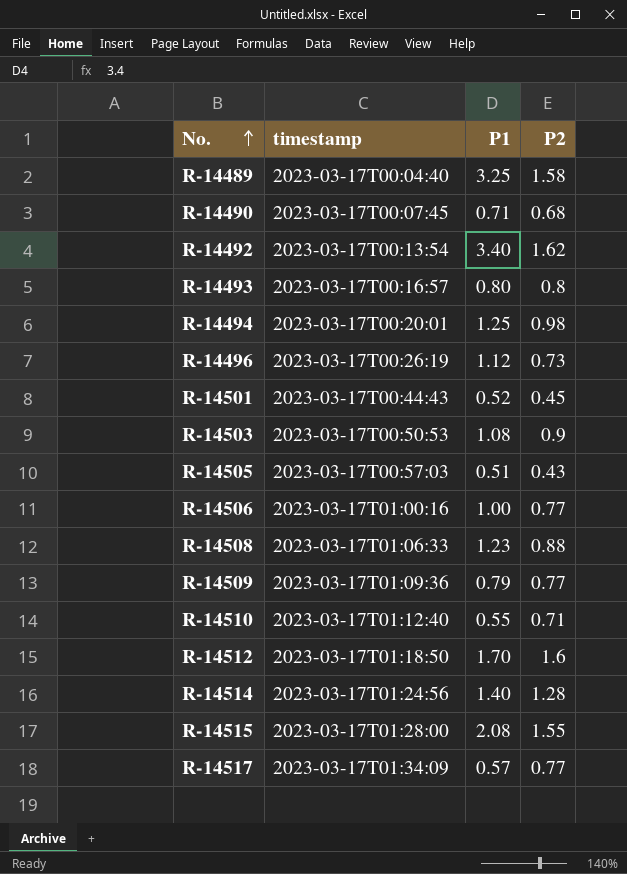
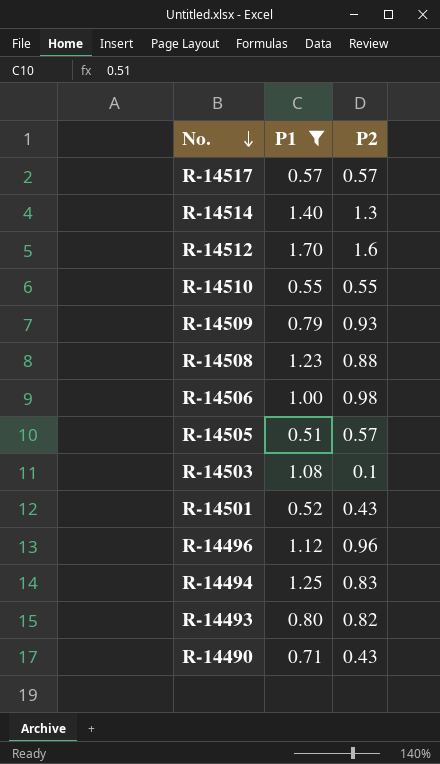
filter: none -> P1 <= 1.70
row order: No. ascending -> No. descending
column timestamp | position: 2 -> none
R-14517 | P2: 0.77 -> 0.57
R-14514 | P2: 1.28 -> 1.3
R-14510 | P2: 0.71 -> 0.55
R-14509 | P2: 0.77 -> 0.93
R-14506 | P2: 0.77 -> 0.98
R-14505 | P2: 0.43 -> 0.57
R-14503 | P2: 0.9 -> 0.1
R-14501 | P2: 0.45 -> 0.43
R-14496 | P2: 0.73 -> 0.96
R-14494 | P2: 0.98 -> 0.83
R-14493 | P2: 0.8 -> 0.82
R-14490 | P2: 0.68 -> 0.43

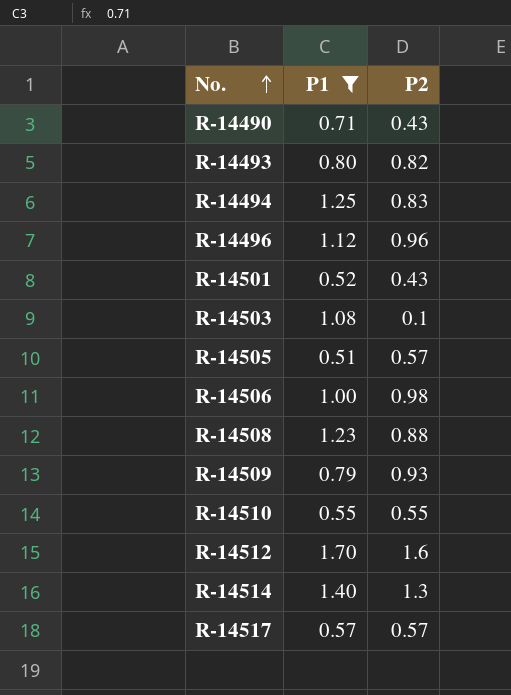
row order: No. descending -> No. ascending

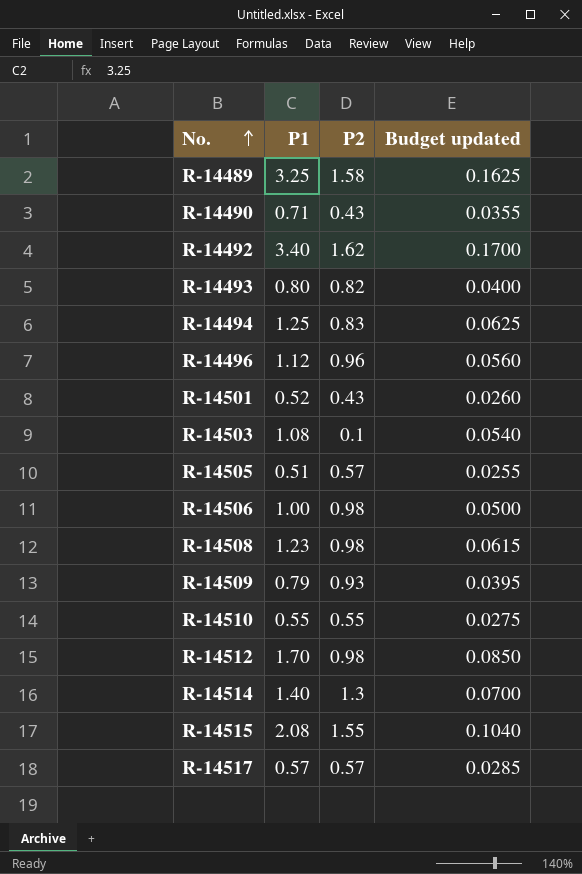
filter: P1 <= 1.70 -> none
column Budget updated | formula: none -> [P1] * 0.05
R-14508 | P2: 0.88 -> 0.98
R-14512 | P2: 1.6 -> 0.98

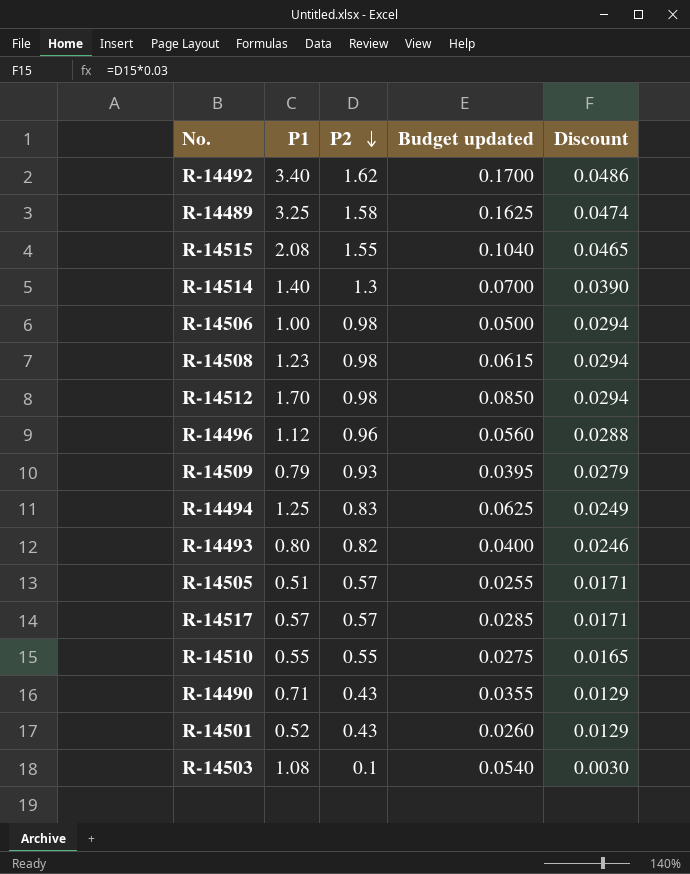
row order: No. ascending -> P2 descending
column Discount | formula: none -> [P2] * 0.03

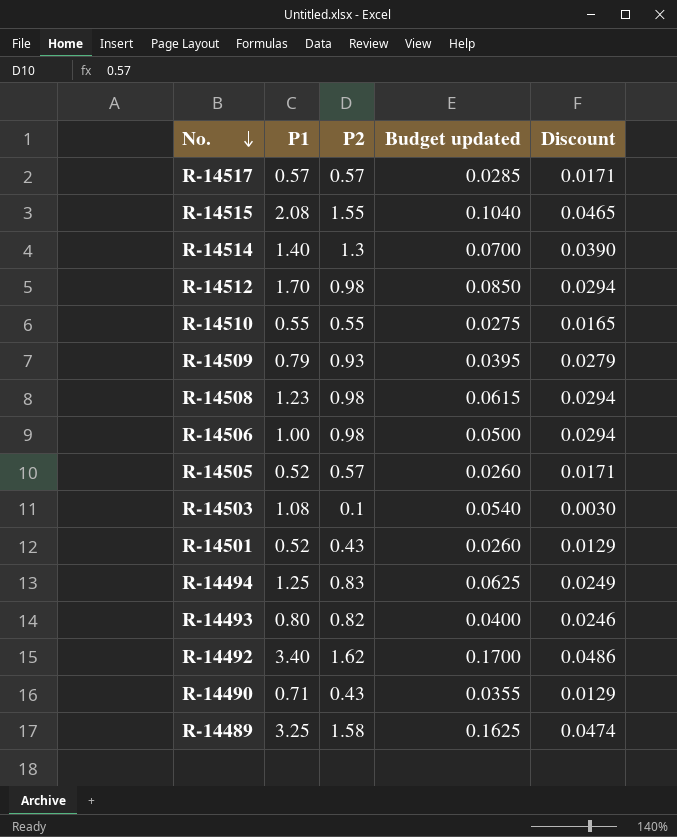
row order: P2 descending -> No. descending
row R-14496: 1.12 | 0.96 | 0.0560 | 0.0288 -> none
R-14505 | P1: 0.51 -> 0.52
R-14505 | Budget updated: 0.0255 -> 0.0260

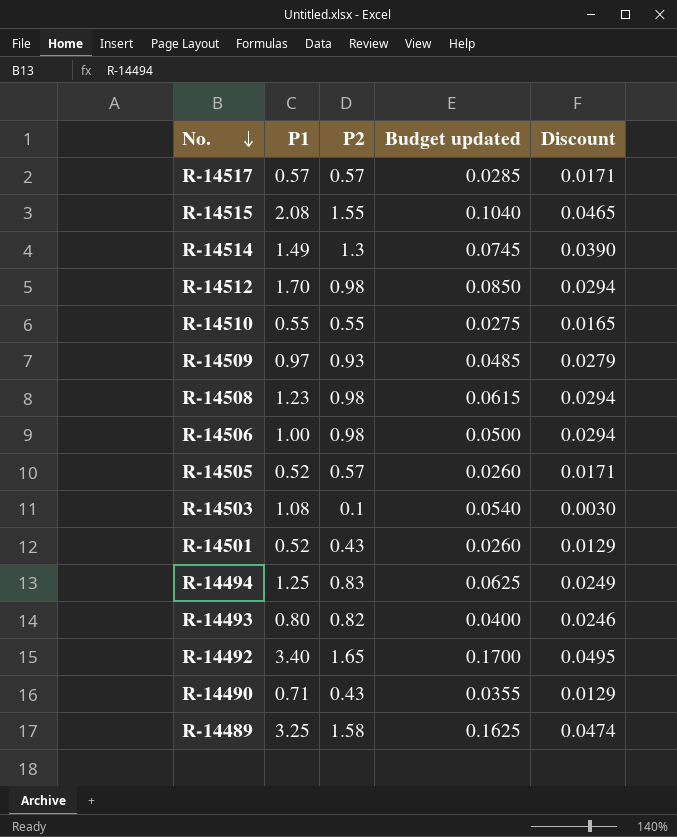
R-14514 | P1: 1.40 -> 1.49
R-14514 | Budget updated: 0.0700 -> 0.0745
R-14509 | P1: 0.79 -> 0.97
R-14509 | Budget updated: 0.0395 -> 0.0485
R-14492 | P2: 1.62 -> 1.65
R-14492 | Discount: 0.0486 -> 0.0495

